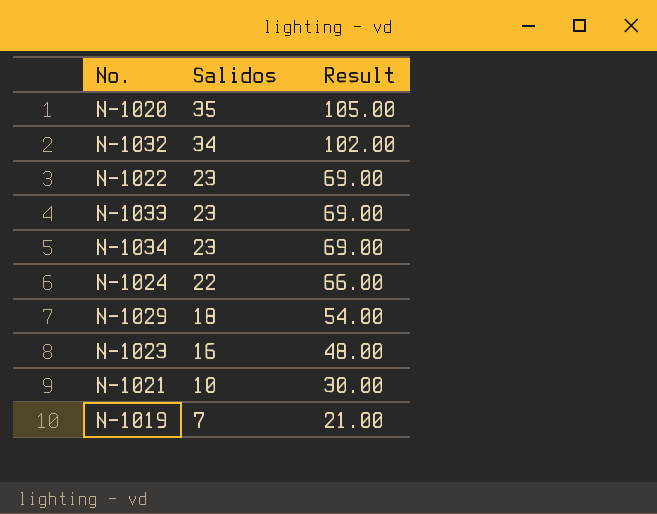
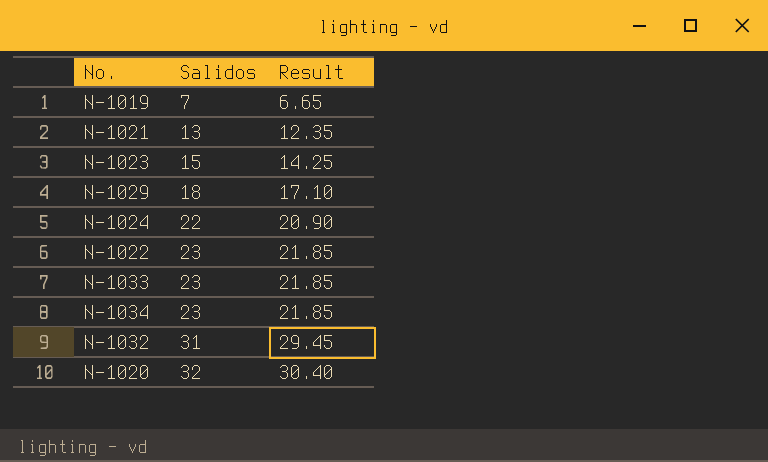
row order: Salidos descending -> Salidos ascending
column Result | formula: [Salidos] * 3 -> [Salidos] * 0.95
N-1021 | Salidos: 10 -> 13
N-1023 | Salidos: 16 -> 15
N-1032 | Salidos: 34 -> 31
N-1020 | Salidos: 35 -> 32

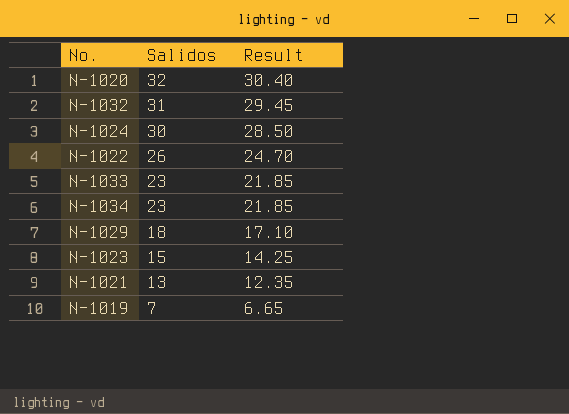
row order: Salidos ascending -> Salidos descending
N-1024 | Salidos: 22 -> 30
N-1024 | Result: 20.90 -> 28.50
N-1022 | Salidos: 23 -> 26
N-1022 | Result: 21.85 -> 24.70

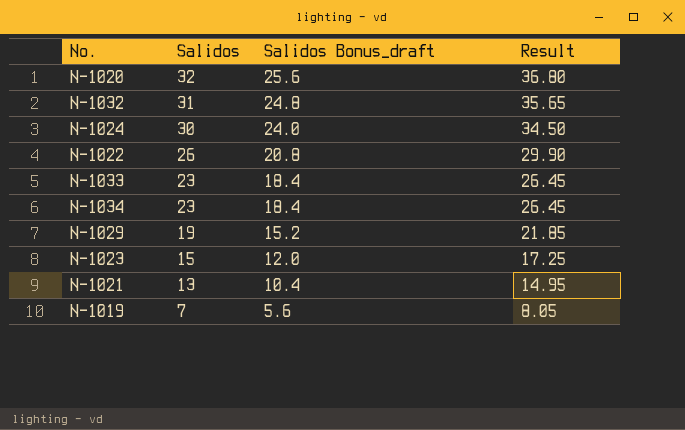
column Salidos Bonus_draft | formula: none -> [Salidos] * 0.8
column Result | formula: [Salidos] * 0.95 -> [Salidos] * 1.15
N-1029 | Salidos: 18 -> 19

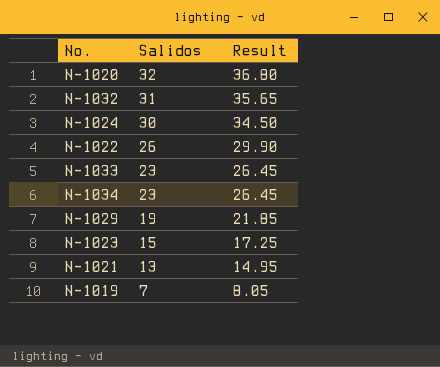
column Salidos Bonus_draft | formula: [Salidos] * 0.8 -> none

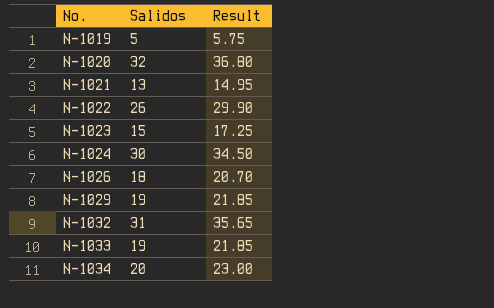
row order: Salidos descending -> No. ascending
N-1019 | Salidos: 7 -> 5
N-1019 | Result: 8.05 -> 5.75
row N-1026: none -> 18 | 20.70
N-1033 | Salidos: 23 -> 19
N-1033 | Result: 26.45 -> 21.85
N-1034 | Salidos: 23 -> 20
N-1034 | Result: 26.45 -> 23.00

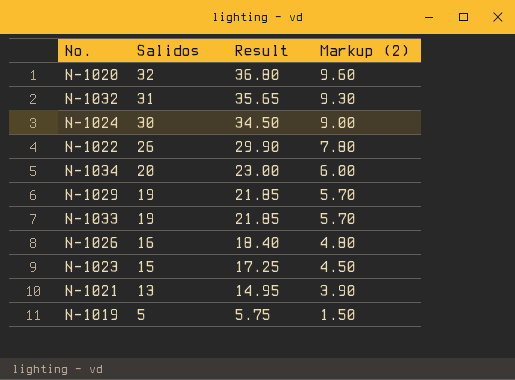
row order: No. ascending -> Salidos descending
column Markup (2) | formula: none -> [Salidos] * 0.3
N-1026 | Salidos: 18 -> 16
N-1026 | Result: 20.70 -> 18.40

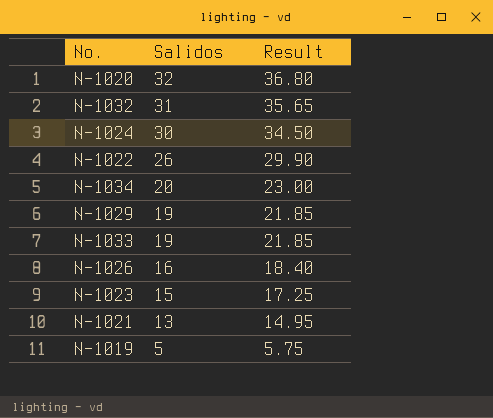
column Markup (2) | formula: [Salidos] * 0.3 -> none

